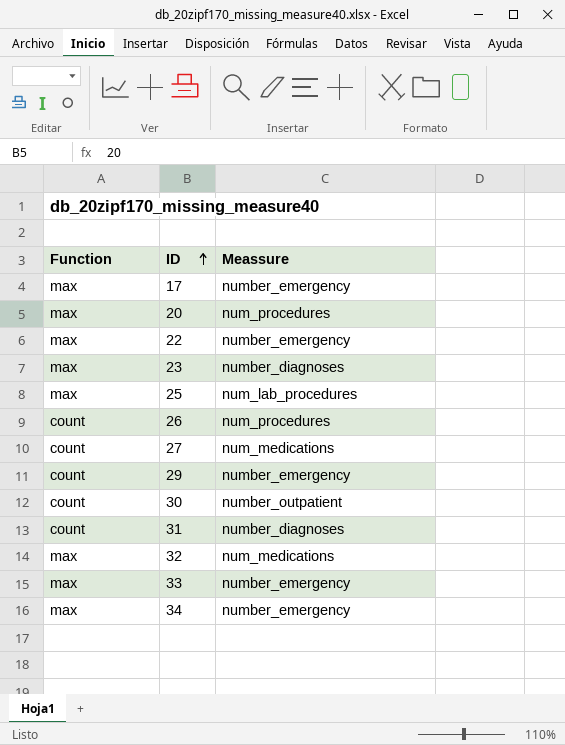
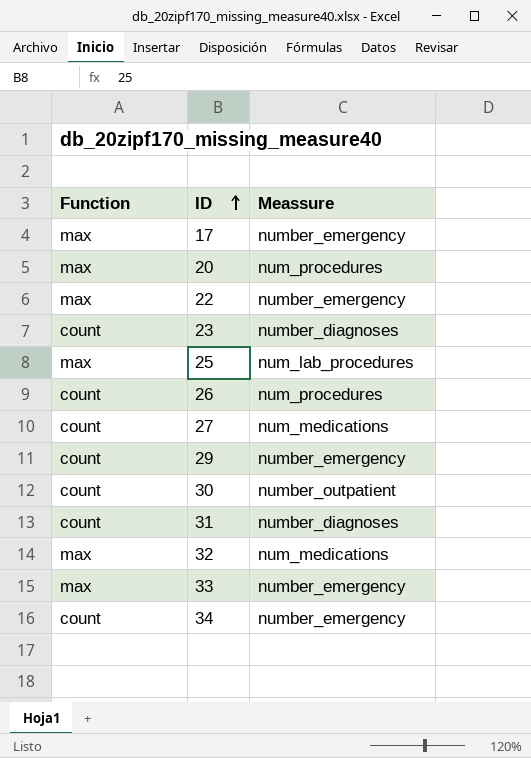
23 | Function: max -> count
34 | Function: max -> count

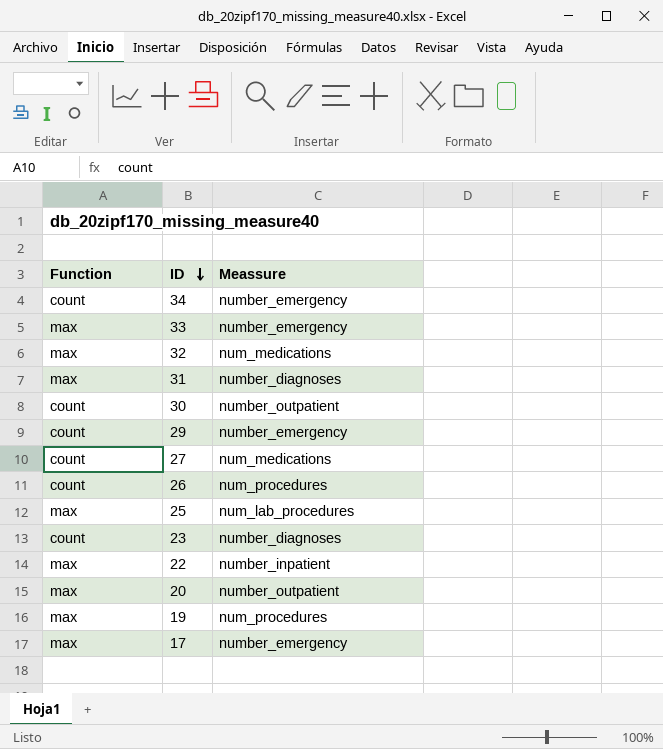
row order: ID ascending -> ID descending
31 | Function: count -> max
22 | Meassure: number_emergency -> number_inpatient
20 | Meassure: num_procedures -> number_outpatient
row 19: none -> max | num_procedures

